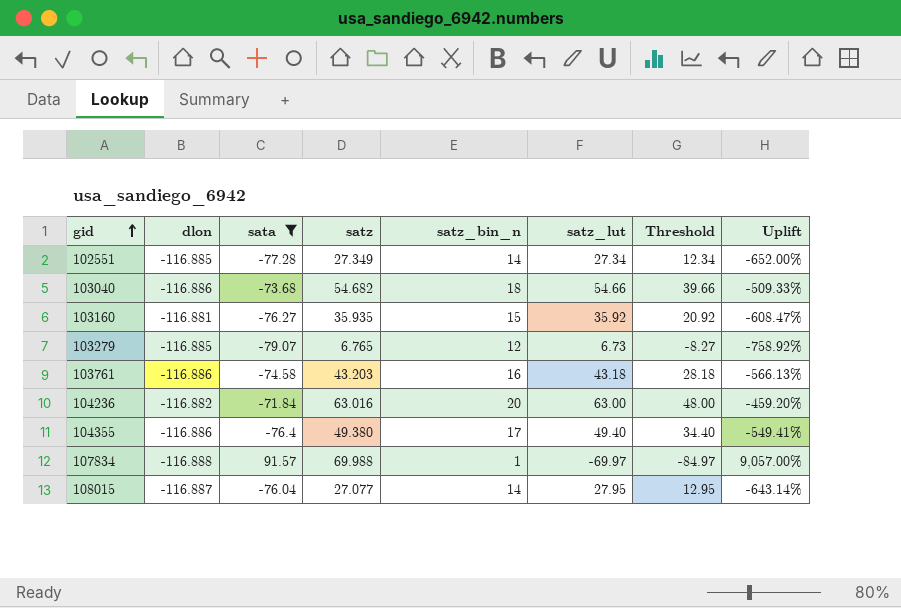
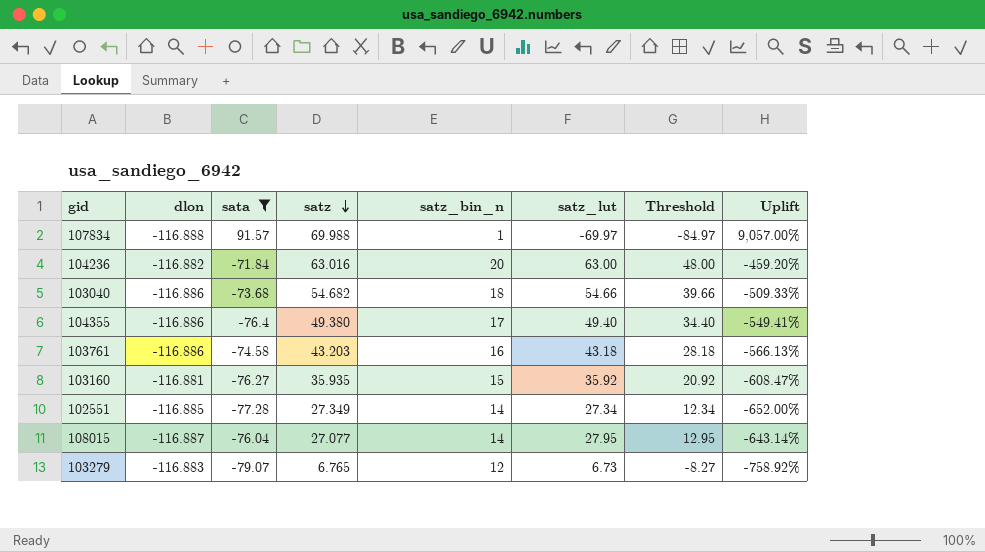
row order: gid ascending -> satz descending
103279 | dlon: -116.885 -> -116.883

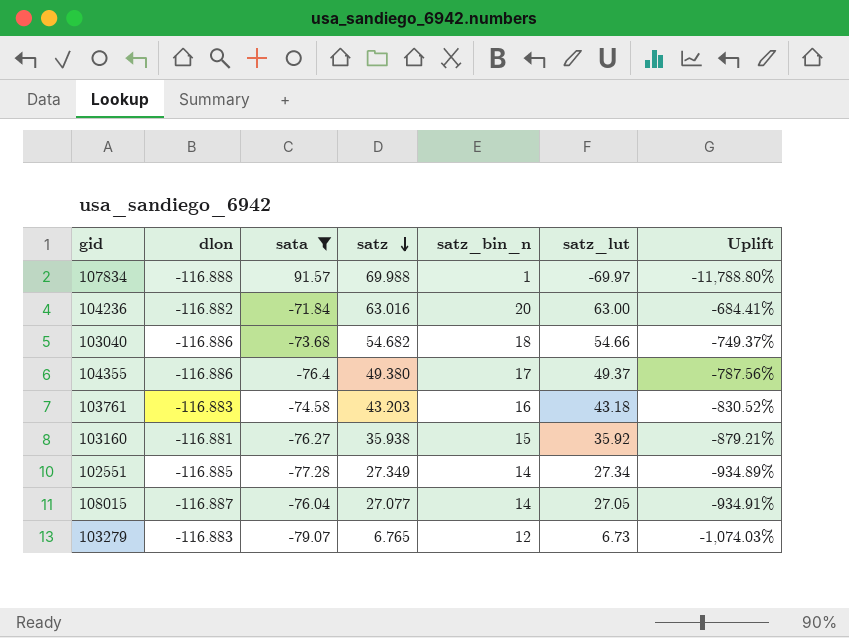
column Threshold | formula: [satz_lut] - 15 -> none
column Uplift | formula: ([sata] - [satz_bin_n]) / [satz_bin_n] -> ([dlon] - [satz_bin_n]) / [satz_bin_n]
104355 | satz_lut: 49.40 -> 49.37
103761 | dlon: -116.886 -> -116.883
103160 | satz: 35.935 -> 35.938
108015 | satz_lut: 27.95 -> 27.05

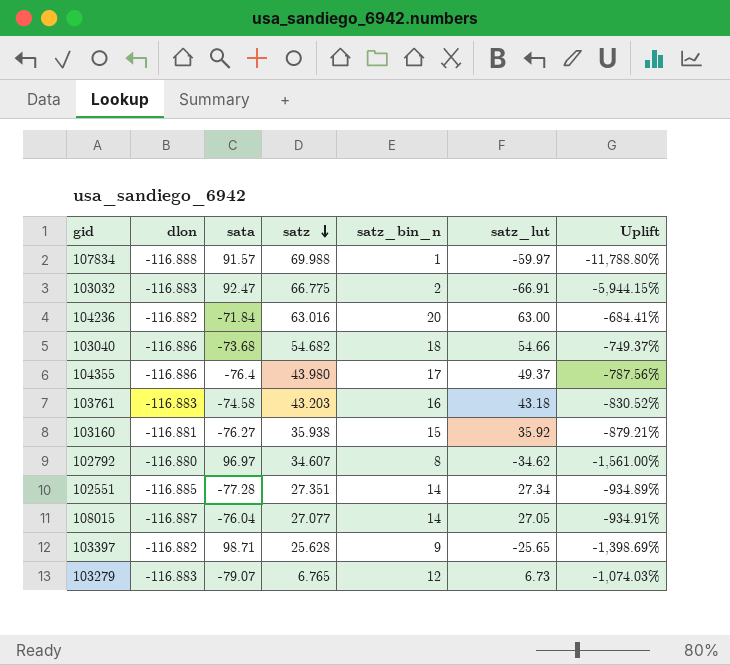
filter: sata <= 91.57 -> none
107834 | satz_lut: -69.97 -> -59.97
104355 | satz: 49.380 -> 43.980
102551 | satz: 27.349 -> 27.351

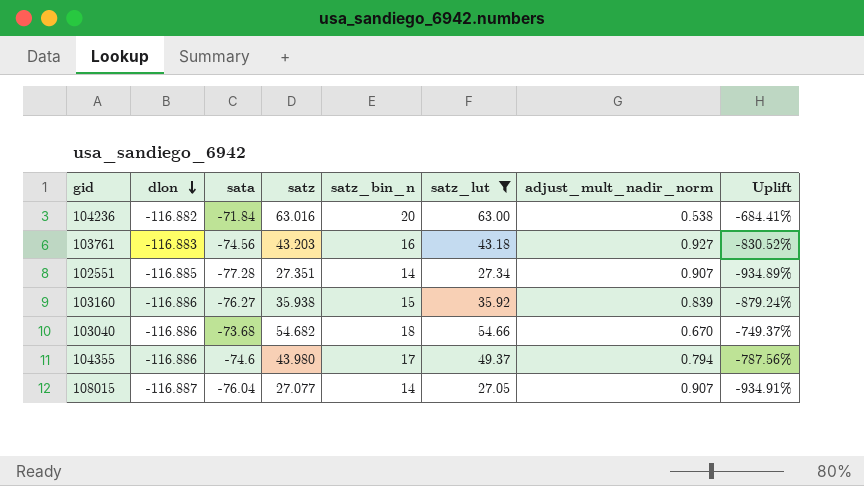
filter: none -> satz_lut >= 27.05
row order: satz descending -> dlon descending
column adjust_mult_nadir_norm | position: none -> 7
103761 | sata: -74.58 -> -74.56
103160 | dlon: -116.881 -> -116.886
103160 | Uplift: -879.21% -> -879.24%
104355 | sata: -76.4 -> -74.6

